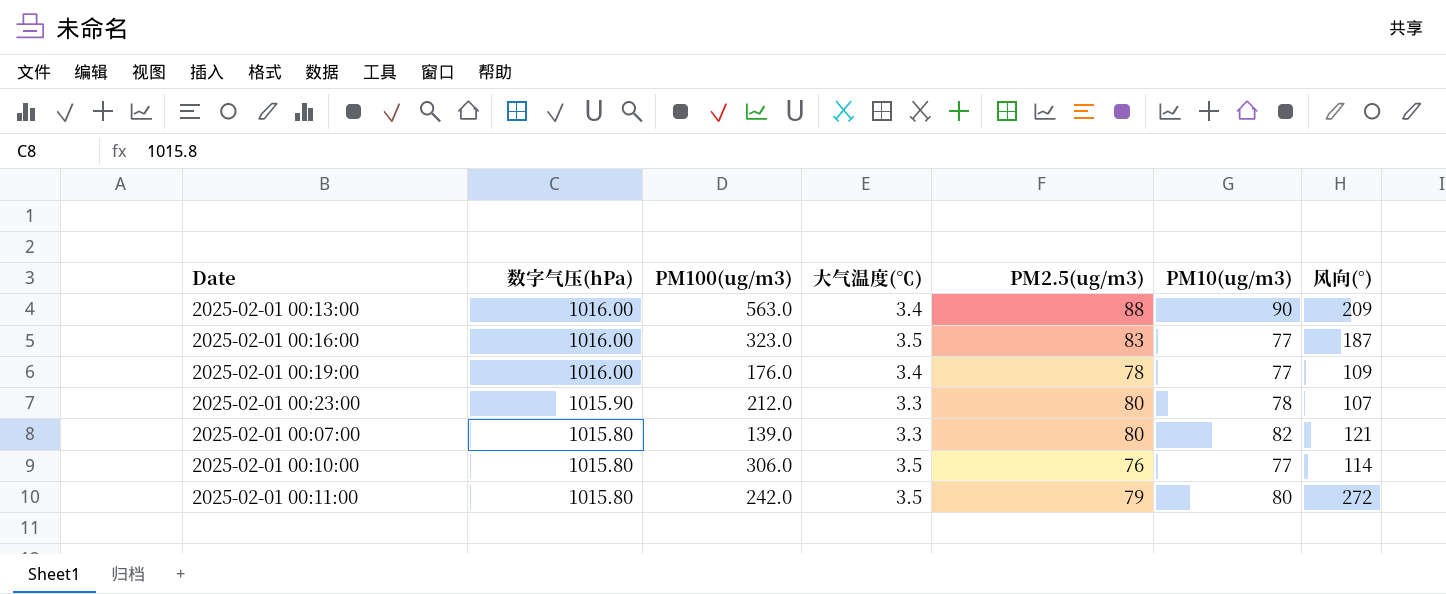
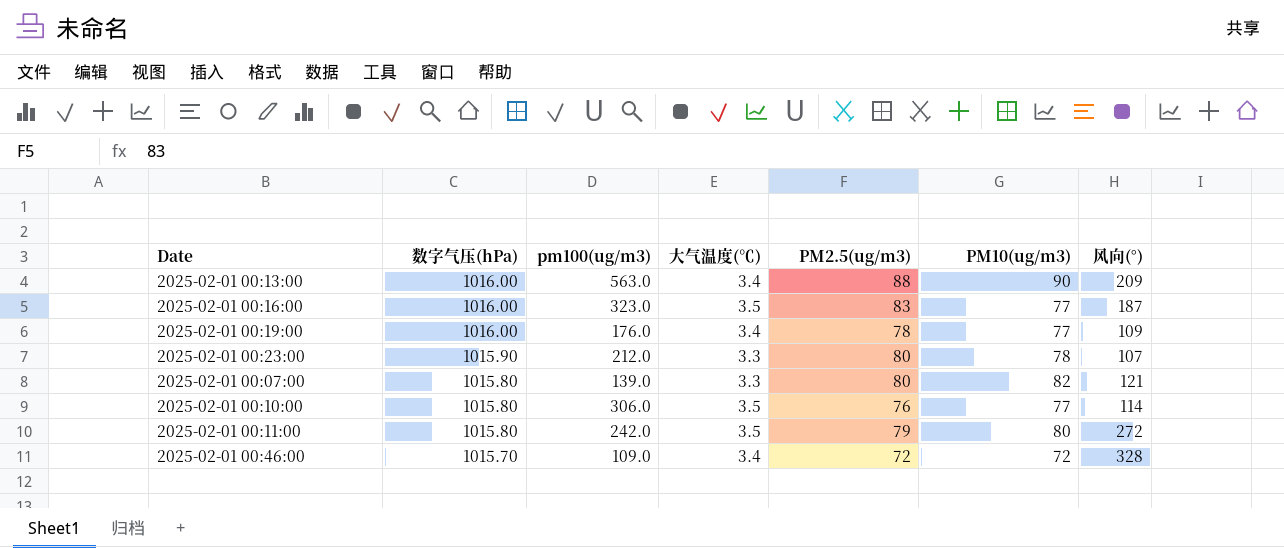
column name: PM100(ug/m3) -> pm100(ug/m3)
row 2025-02-01 00:46:00: none -> 1015.70 | 109.0 | 3.4 | 72 | 72 | 328

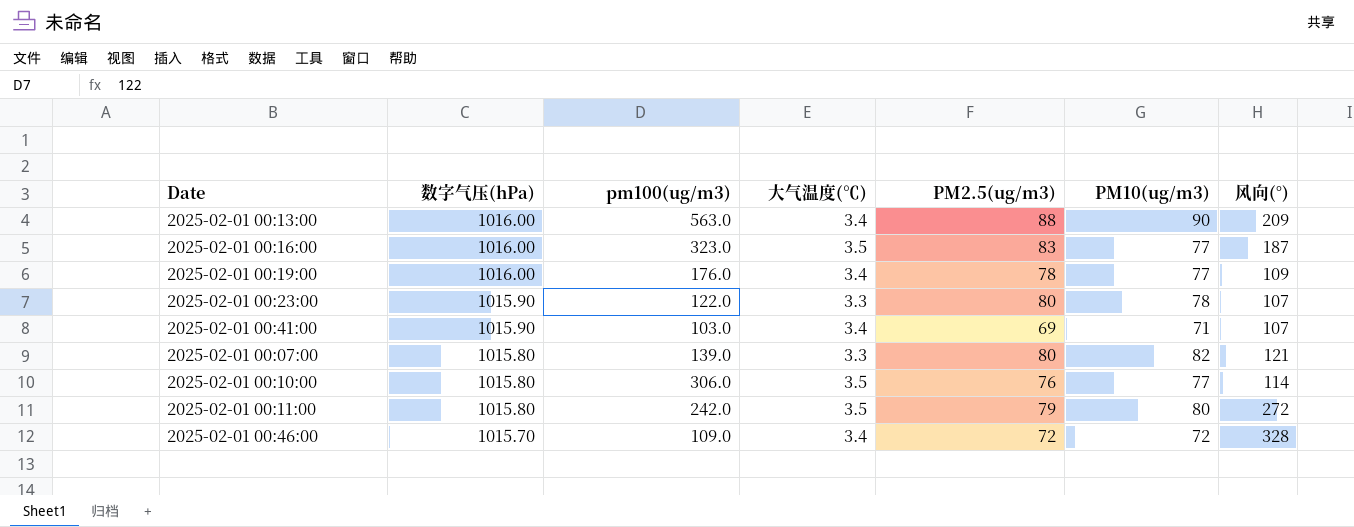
2025-02-01 00:23:00 | pm100(ug/m3): 212.0 -> 122.0
row 2025-02-01 00:41:00: none -> 1015.90 | 103.0 | 3.4 | 69 | 71 | 107

